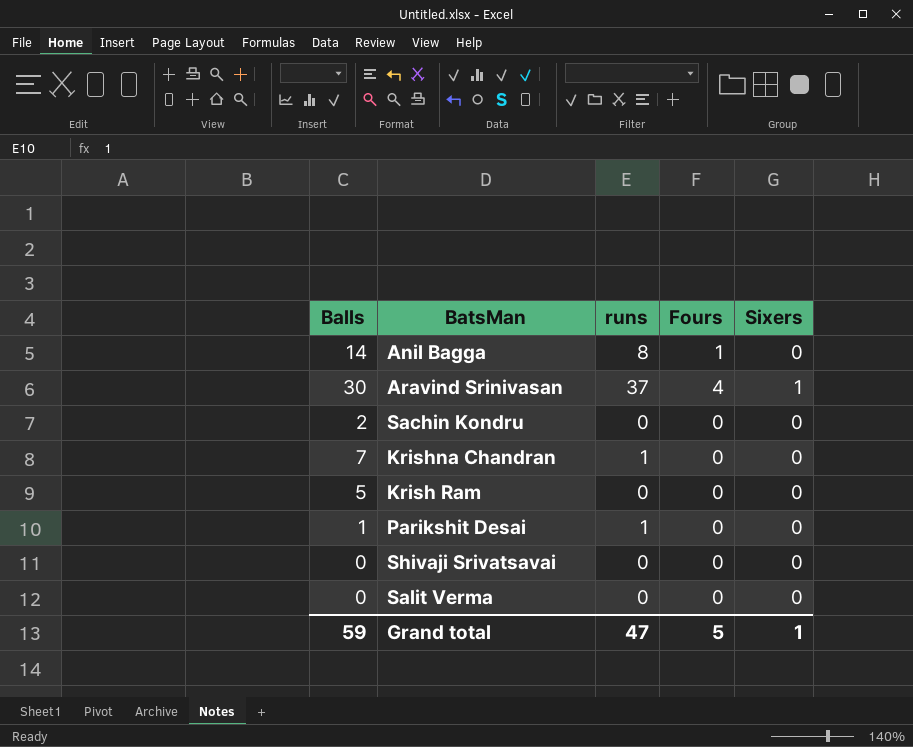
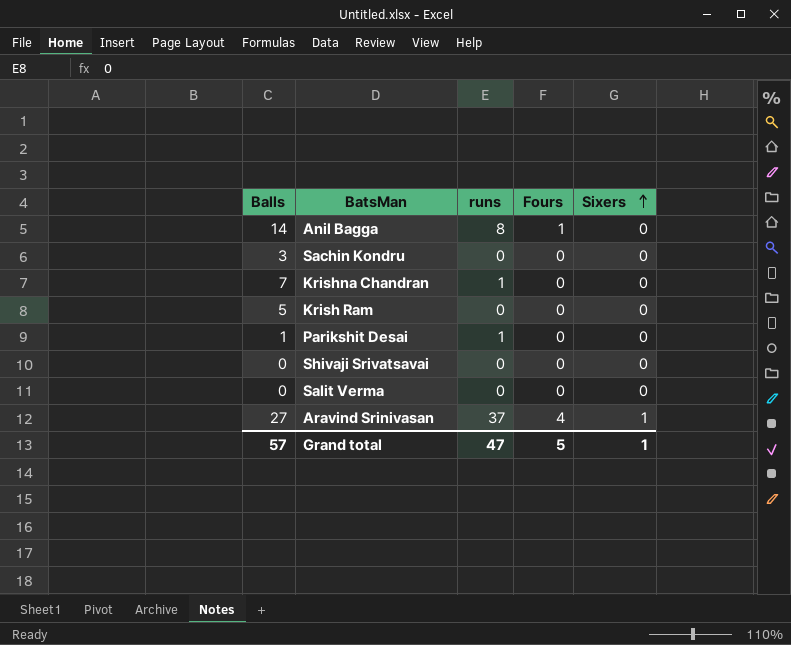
row order: none -> Sixers ascending
Sachin Kondru | Balls: 2 -> 3
Aravind Srinivasan | Balls: 30 -> 27
Grand total | Balls: 59 -> 57

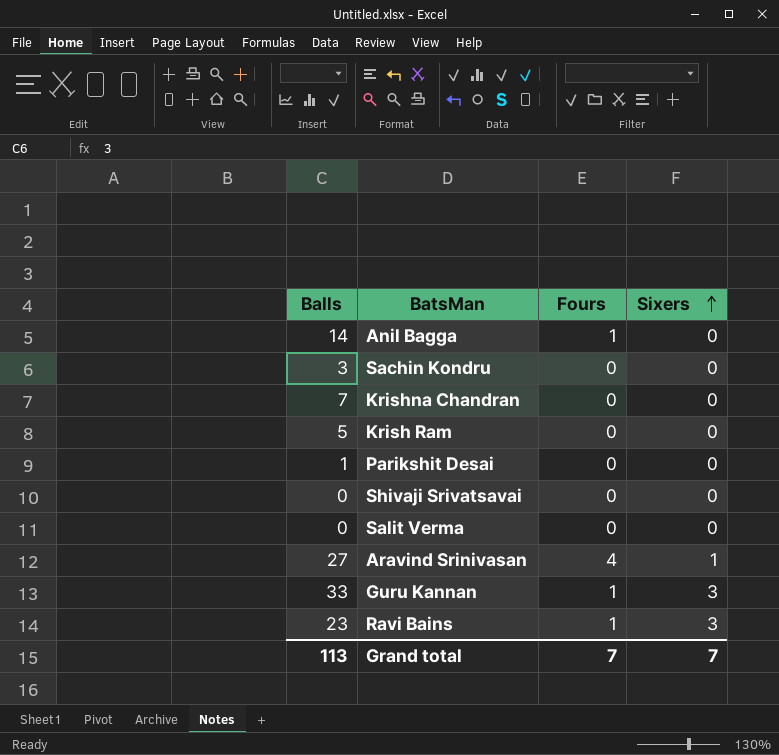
column runs | position: 3 -> none
row Guru Kannan: none -> 33 | 1 | 3
row Ravi Bains: none -> 23 | 1 | 3
Grand total | Balls: 57 -> 113
Grand total | Fours: 5 -> 7
Grand total | Sixers: 1 -> 7

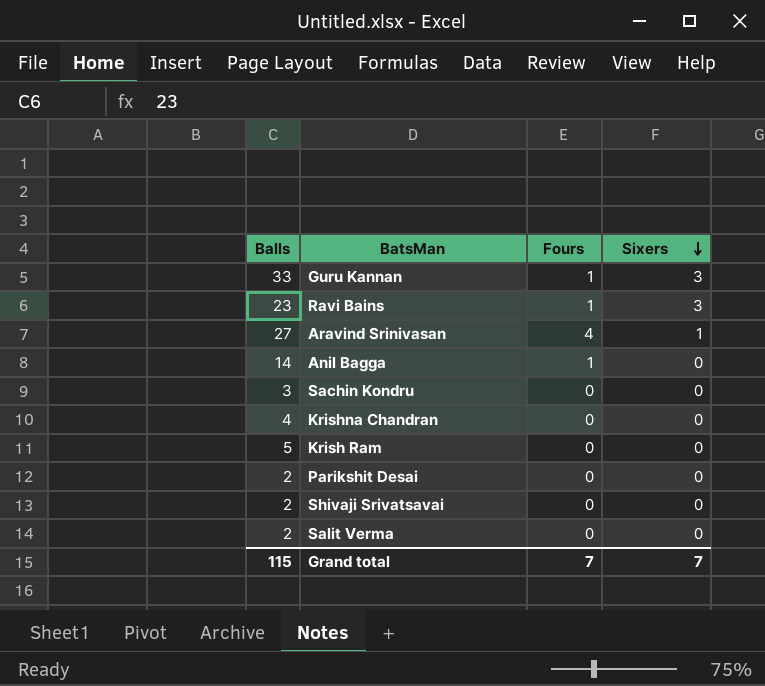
row order: Sixers ascending -> Sixers descending
Krishna Chandran | Balls: 7 -> 4
Parikshit Desai | Balls: 1 -> 2
Shivaji Srivatsavai | Balls: 0 -> 2
Salit Verma | Balls: 0 -> 2
Grand total | Balls: 113 -> 115

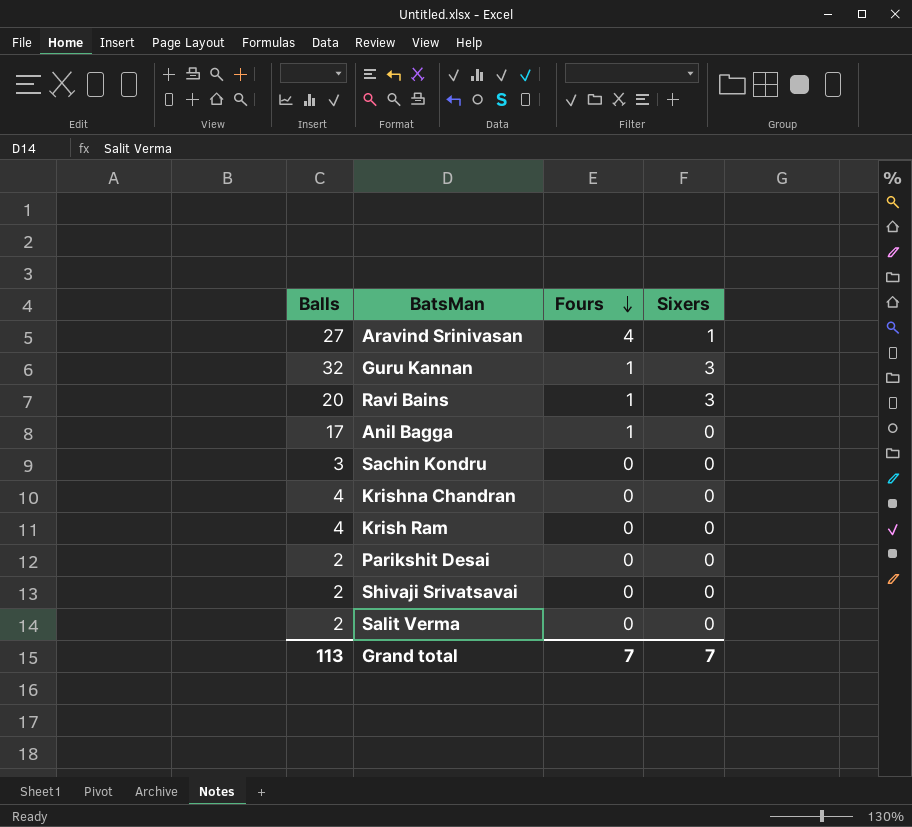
row order: Sixers descending -> Fours descending
Guru Kannan | Balls: 33 -> 32
Ravi Bains | Balls: 23 -> 20
Anil Bagga | Balls: 14 -> 17
Krish Ram | Balls: 5 -> 4
Grand total | Balls: 115 -> 113

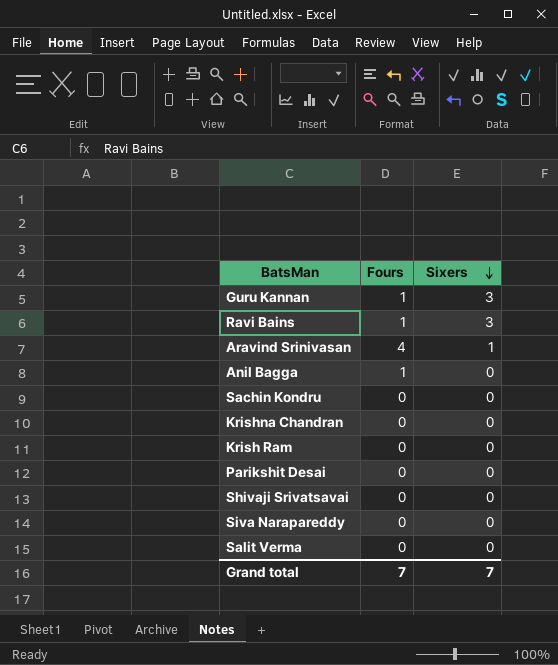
row order: Fours descending -> Sixers descending
column Balls | position: 1 -> none
row Siva Narapareddy: none -> 0 | 0

